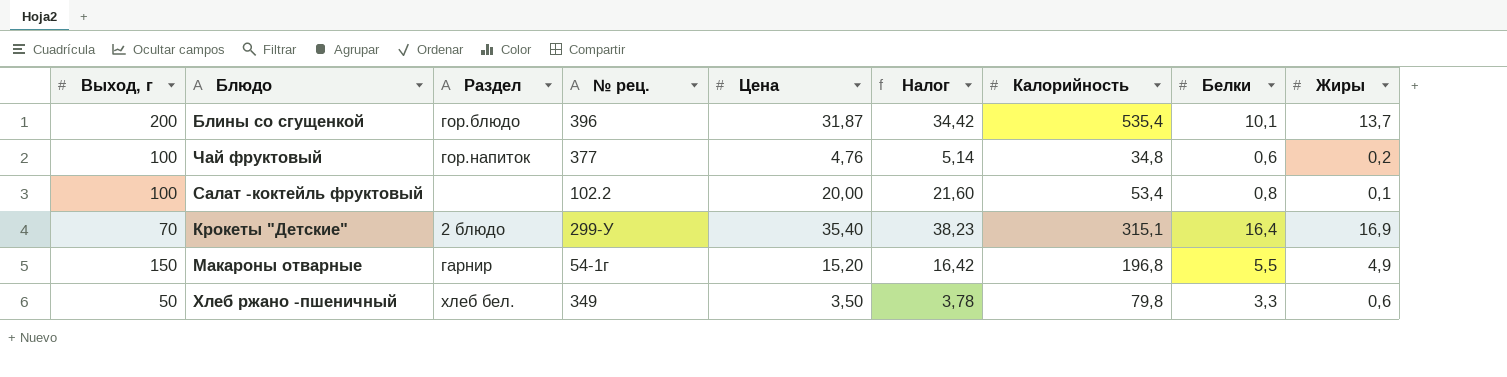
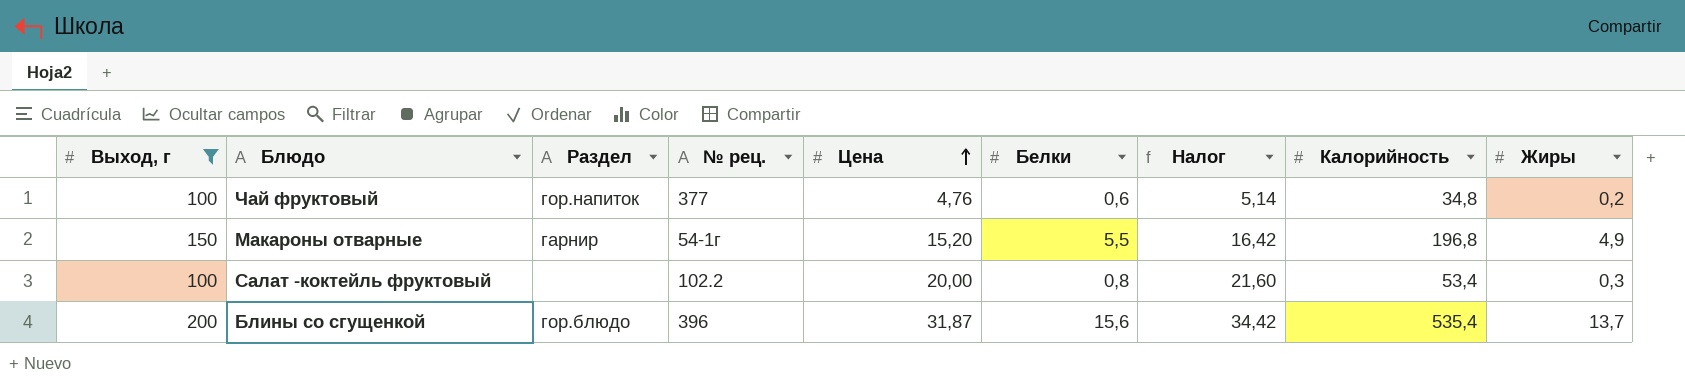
filter: none -> Выход, г >= 100
row order: none -> Цена ascending
column Белки | position: 8 -> 6
Салат -коктейль фруктовый | Жиры: 0,1 -> 0,3
Блины со сгущенкой | Белки: 10,1 -> 15,6

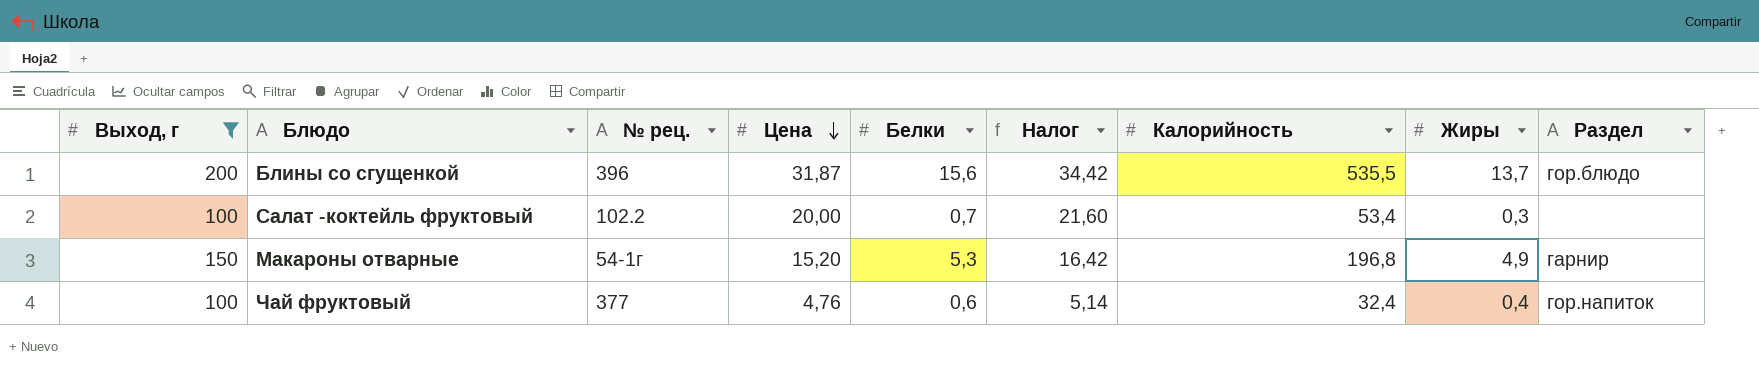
row order: Цена ascending -> Цена descending
column Раздел | position: 3 -> 9
Блины со сгущенкой | Калорийность: 535,4 -> 535,5
Салат -коктейль фруктовый | Белки: 0,8 -> 0,7
Макароны отварные | Белки: 5,5 -> 5,3
Чай фруктовый | Калорийность: 34,8 -> 32,4
Чай фруктовый | Жиры: 0,2 -> 0,4

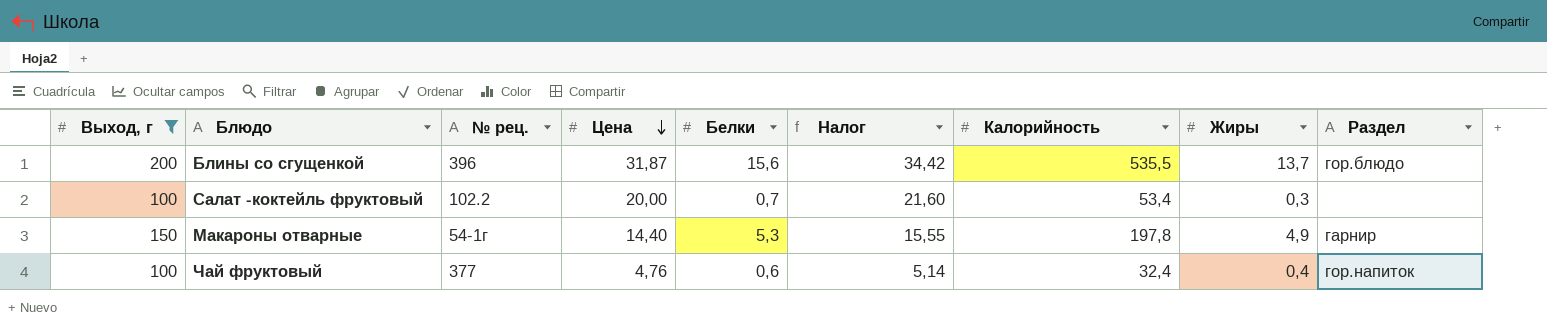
Макароны отварные | Цена: 15,20 -> 14,40
Макароны отварные | Налог: 16,42 -> 15,55
Макароны отварные | Калорийность: 196,8 -> 197,8

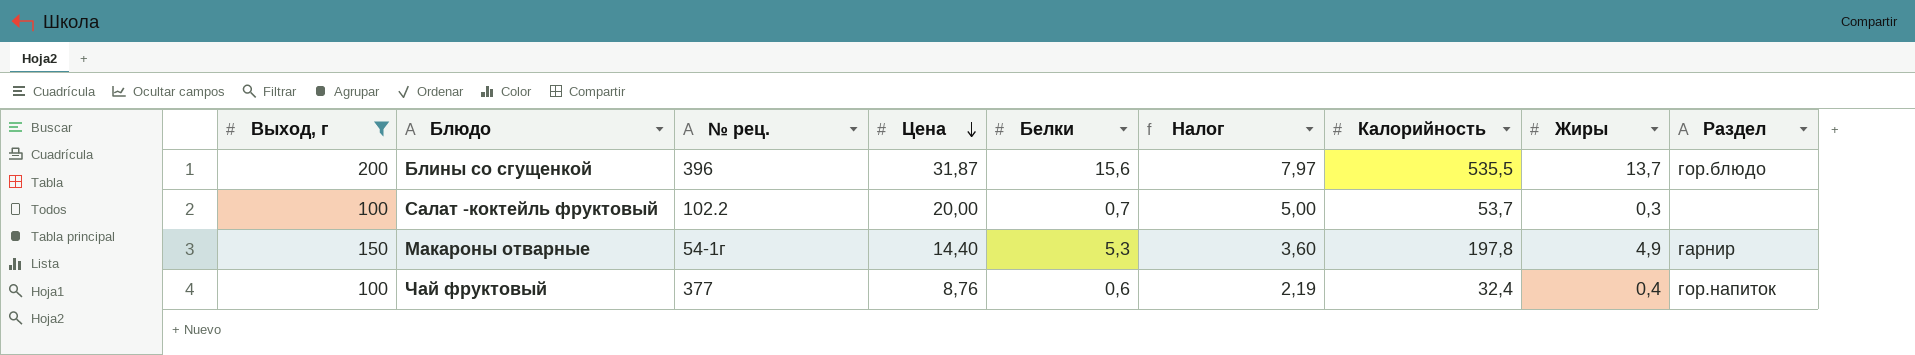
column Налог | formula: [Цена] * 1,08 -> [Цена] * 0,25
Салат -коктейль фруктовый | Калорийность: 53,4 -> 53,7
Чай фруктовый | Цена: 4,76 -> 8,76

